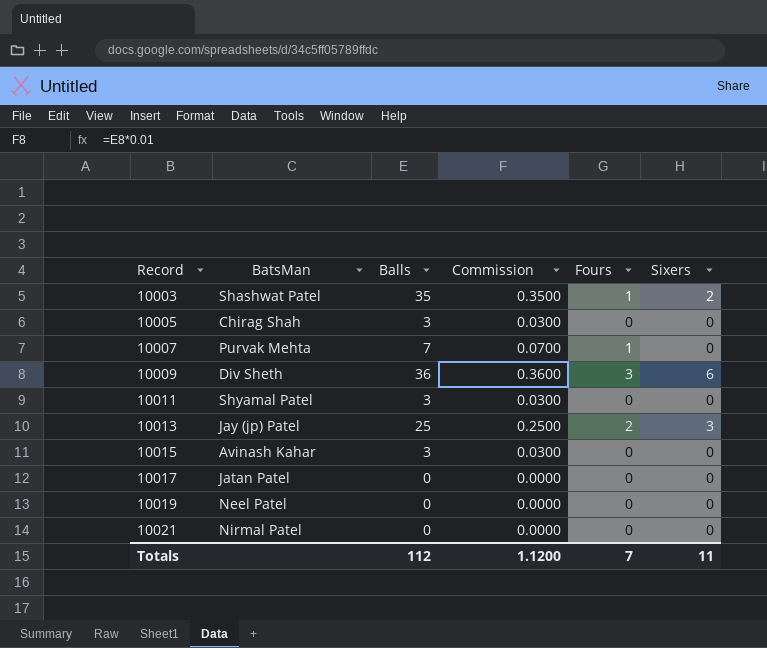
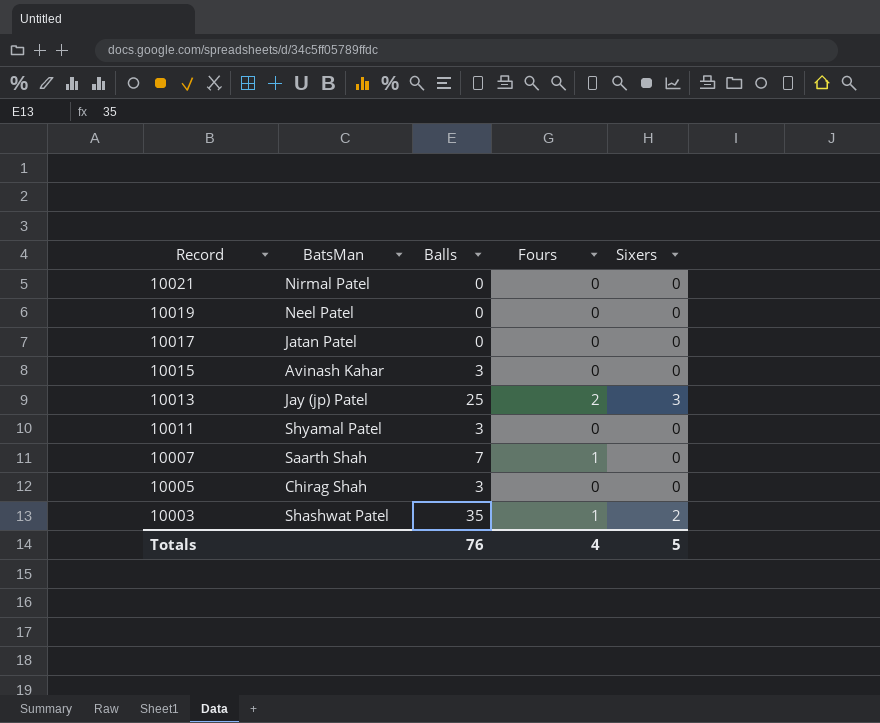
row order: Record ascending -> Record descending
column Commission | formula: [Balls] * 0.01 -> none
row 10009: Div Sheth | 36 | 0.3600 | 3 | 6 -> none
10007 | BatsMan: Purvak Mehta -> Saarth Shah
Totals | Balls: 112 -> 76
Totals | Fours: 7 -> 4
Totals | Sixers: 11 -> 5

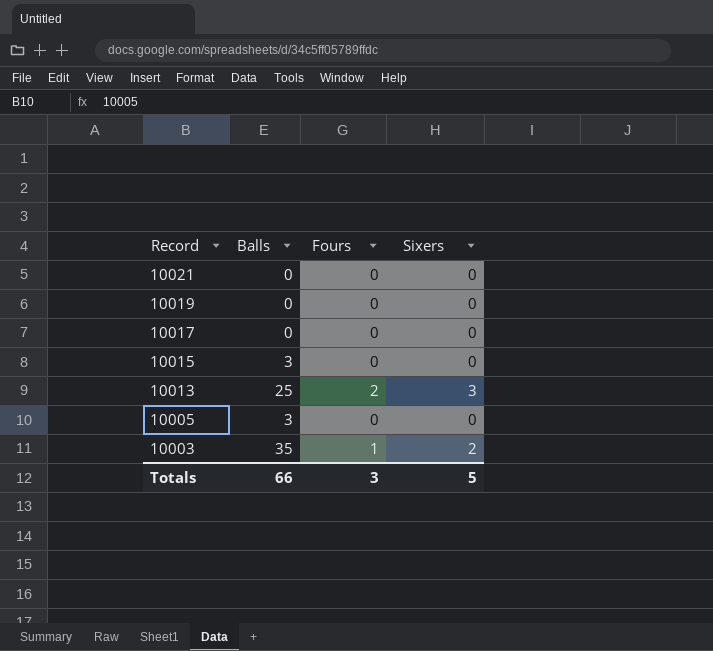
column BatsMan | position: 2 -> none
row 10011: Shyamal Patel | 3 | 0 | 0 -> none
row 10007: Saarth Shah | 7 | 1 | 0 -> none
Totals | Balls: 76 -> 66
Totals | Fours: 4 -> 3

